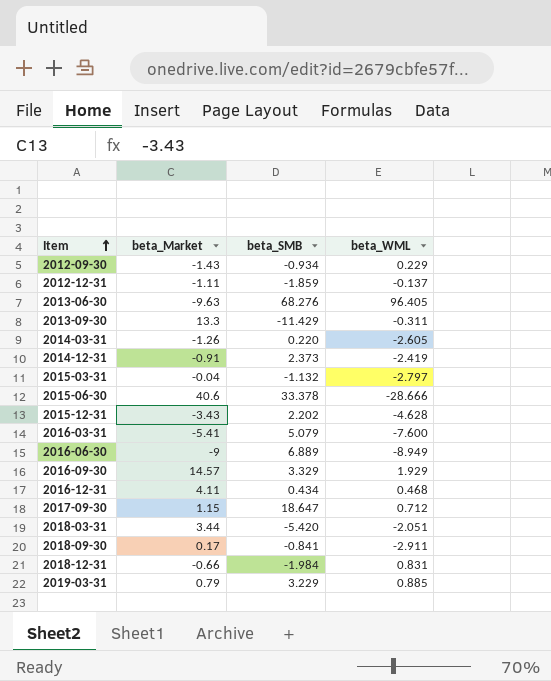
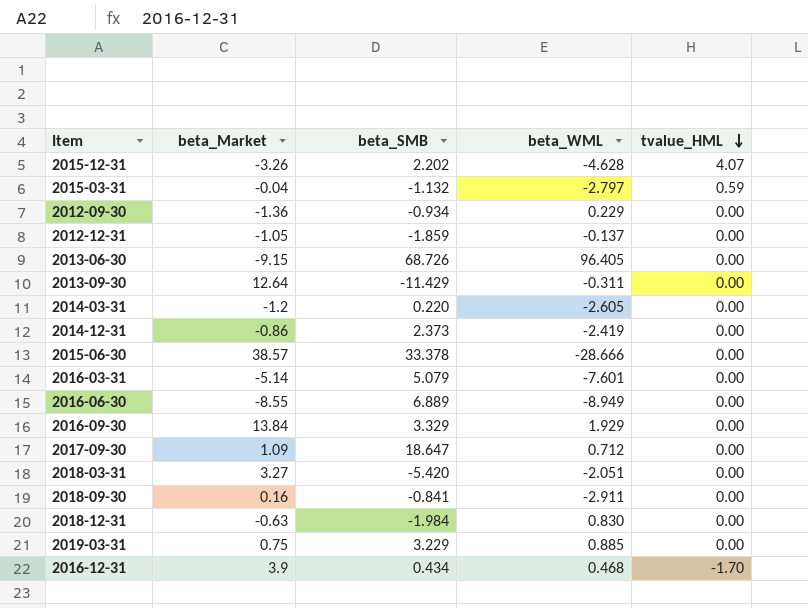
row order: Item ascending -> tvalue_HML descending
column tvalue_HML | position: none -> 5
2015-12-31 | beta_Market: -3.43 -> -3.26
2012-09-30 | beta_Market: -1.43 -> -1.36
2012-12-31 | beta_Market: -1.11 -> -1.05
2013-06-30 | beta_Market: -9.63 -> -9.15
2013-06-30 | beta_SMB: 68.276 -> 68.726
2013-09-30 | beta_Market: 13.3 -> 12.64
2014-03-31 | beta_Market: -1.26 -> -1.2
2014-12-31 | beta_Market: -0.91 -> -0.86
2015-06-30 | beta_Market: 40.6 -> 38.57
2016-03-31 | beta_Market: -5.41 -> -5.14
2016-03-31 | beta_WML: -7.600 -> -7.601
2016-06-30 | beta_Market: -9 -> -8.55
2016-09-30 | beta_Market: 14.57 -> 13.84
2017-09-30 | beta_Market: 1.15 -> 1.09
2018-03-31 | beta_Market: 3.44 -> 3.27
2018-09-30 | beta_Market: 0.17 -> 0.16
2018-12-31 | beta_Market: -0.66 -> -0.63
2018-12-31 | beta_WML: 0.831 -> 0.830
2019-03-31 | beta_Market: 0.79 -> 0.75
2016-12-31 | beta_Market: 4.11 -> 3.9

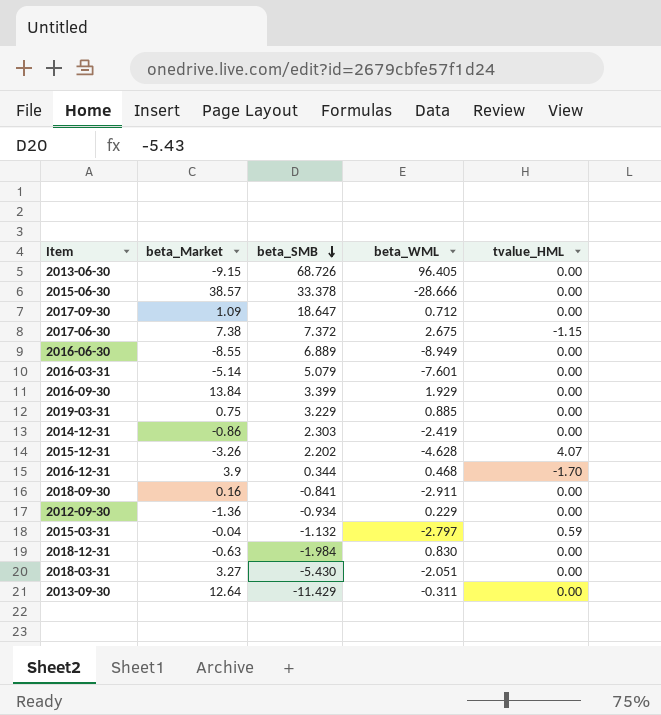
row order: tvalue_HML descending -> beta_SMB descending
row 2012-12-31: -1.05 | -1.859 | -0.137 | 0.00 -> none
row 2014-03-31: -1.2 | 0.220 | -2.605 | 0.00 -> none
row 2017-06-30: none -> 7.38 | 7.372 | 2.675 | -1.15
2016-09-30 | beta_SMB: 3.329 -> 3.399
2014-12-31 | beta_SMB: 2.373 -> 2.303
2016-12-31 | beta_SMB: 0.434 -> 0.344
2018-03-31 | beta_SMB: -5.420 -> -5.430

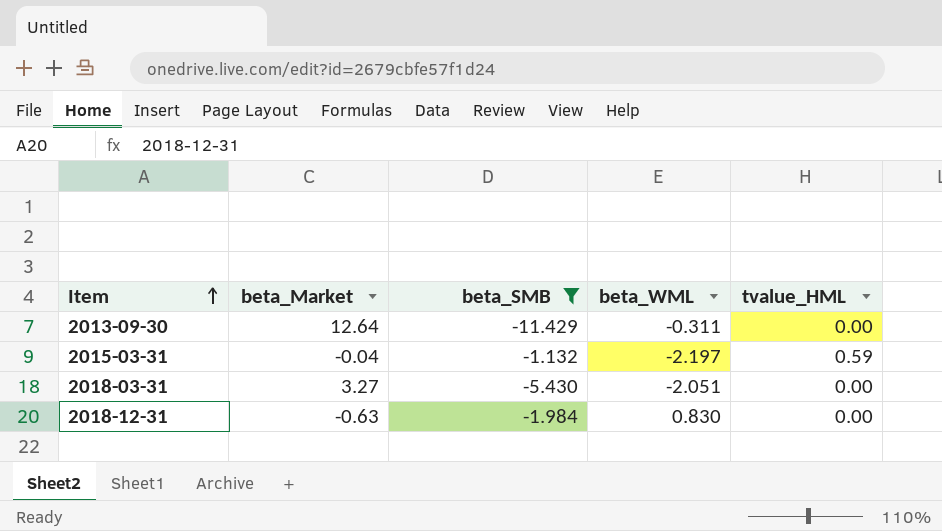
filter: none -> beta_SMB <= -1.132
row order: beta_SMB descending -> Item ascending
2015-03-31 | beta_WML: -2.797 -> -2.197

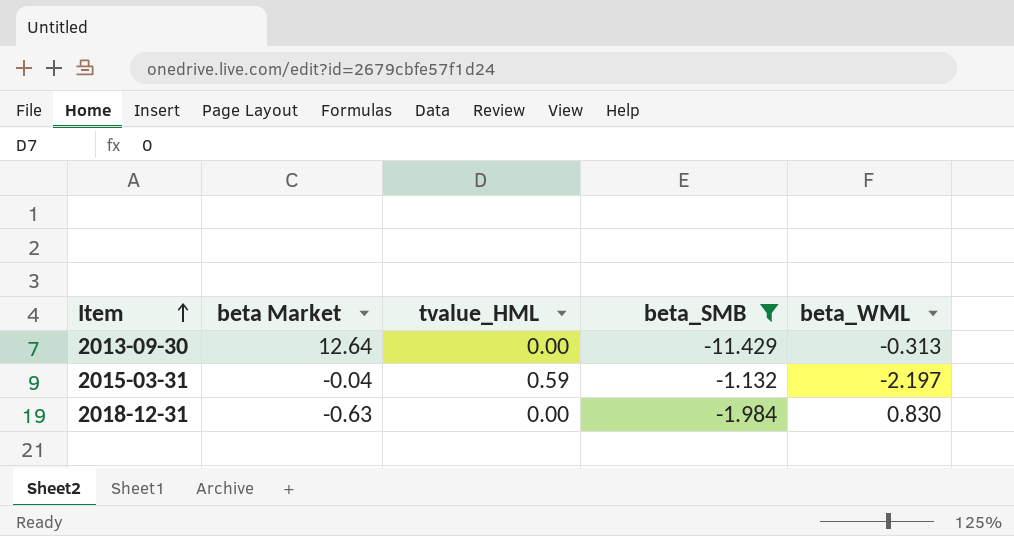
column name: beta_Market -> beta Market
column tvalue_HML | position: 5 -> 3
row 2018-03-31: 3.27 | -5.430 | -2.051 | 0.00 -> none
2013-09-30 | beta_WML: -0.311 -> -0.313

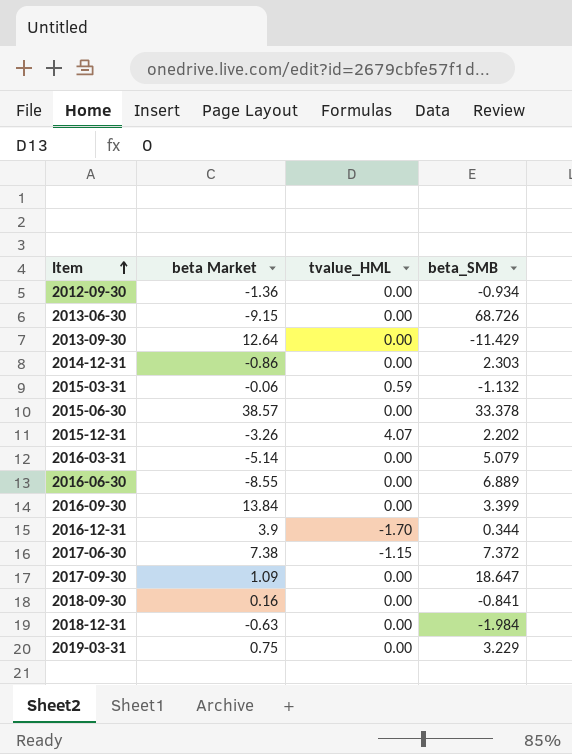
filter: beta_SMB <= -1.132 -> none
column beta_WML | position: 5 -> none
2015-03-31 | beta Market: -0.04 -> -0.06

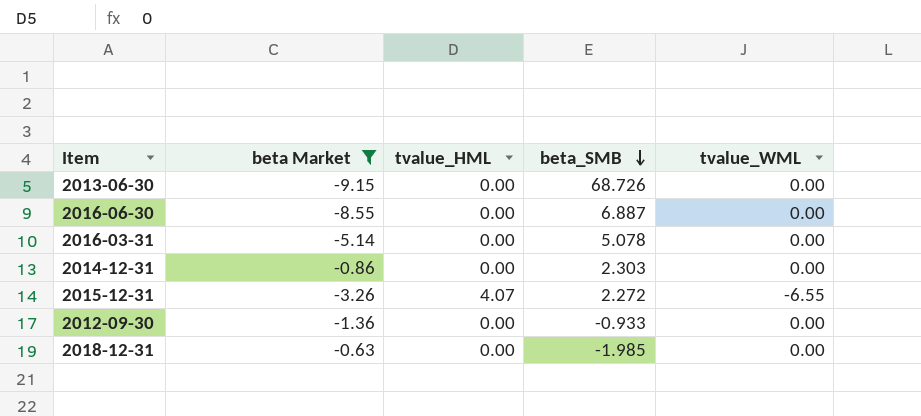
filter: none -> beta Market <= -0.63
row order: Item ascending -> beta_SMB descending
column tvalue_WML | position: none -> 5
2016-06-30 | beta_SMB: 6.889 -> 6.887
2016-03-31 | beta_SMB: 5.079 -> 5.078
2015-12-31 | beta_SMB: 2.202 -> 2.272
2012-09-30 | beta_SMB: -0.934 -> -0.933
2018-12-31 | beta_SMB: -1.984 -> -1.985

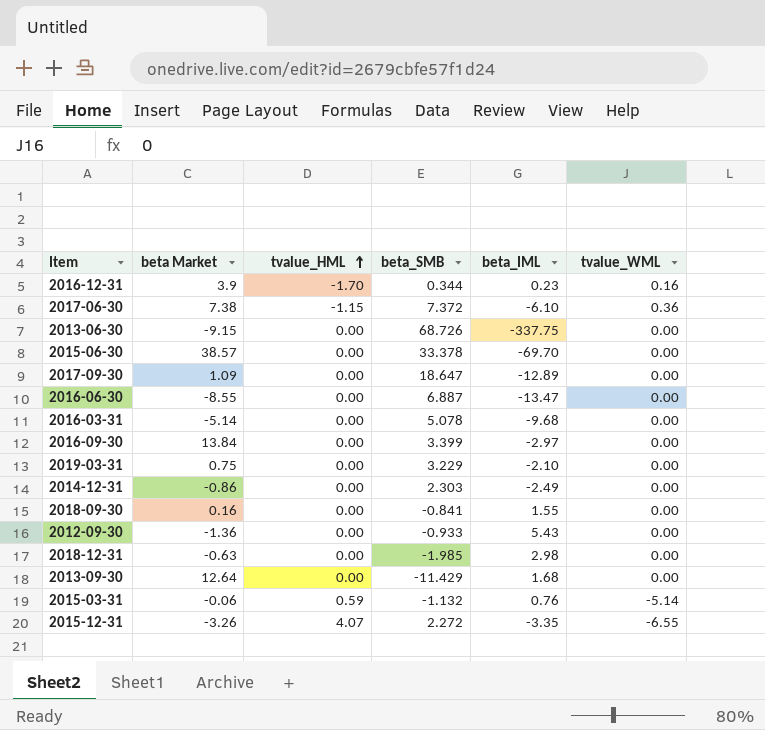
filter: beta Market <= -0.63 -> none
row order: beta_SMB descending -> tvalue_HML ascending
column beta_IML | position: none -> 5

